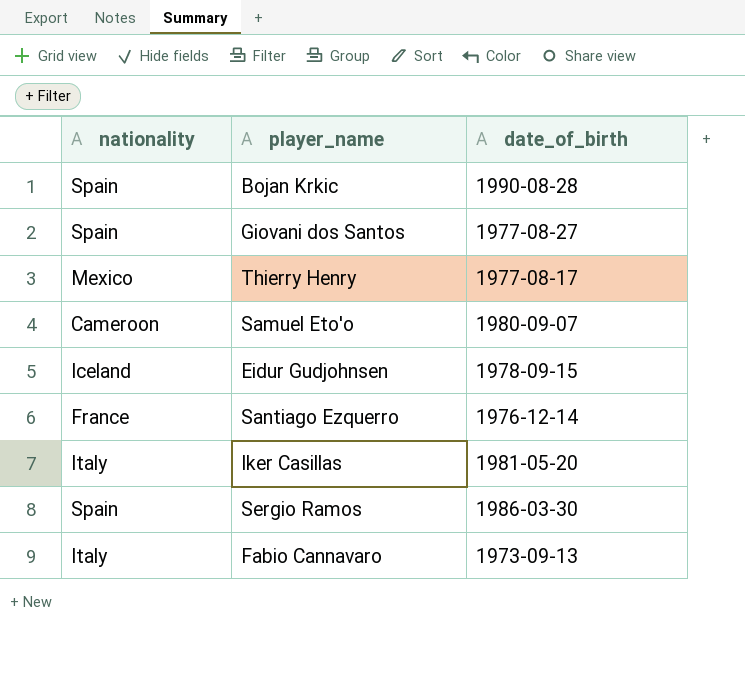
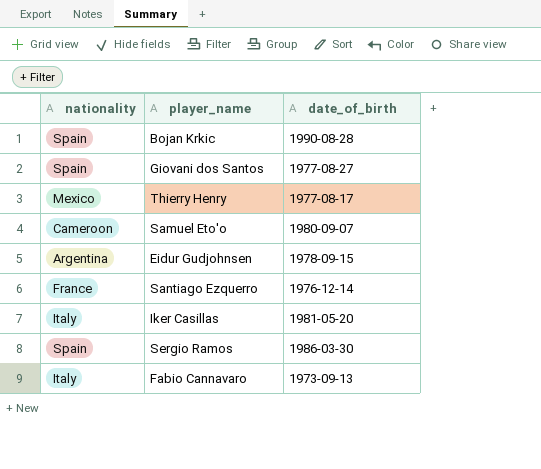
Eidur Gudjohnsen | nationality: Iceland -> Argentina

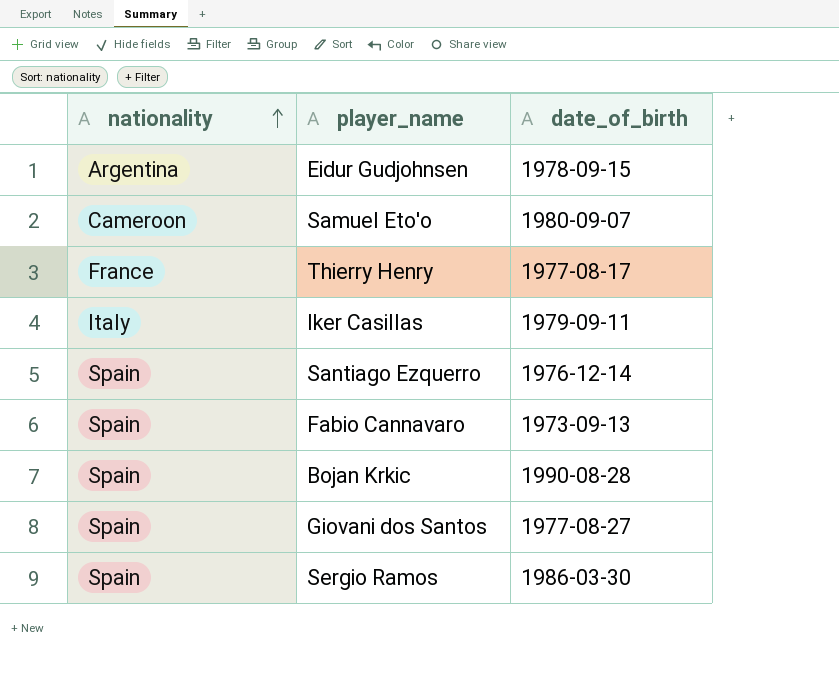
row order: none -> nationality ascending
Thierry Henry | nationality: Mexico -> France
Iker Casillas | date_of_birth: 1981-05-20 -> 1979-09-11
Santiago Ezquerro | nationality: France -> Spain
Fabio Cannavaro | nationality: Italy -> Spain

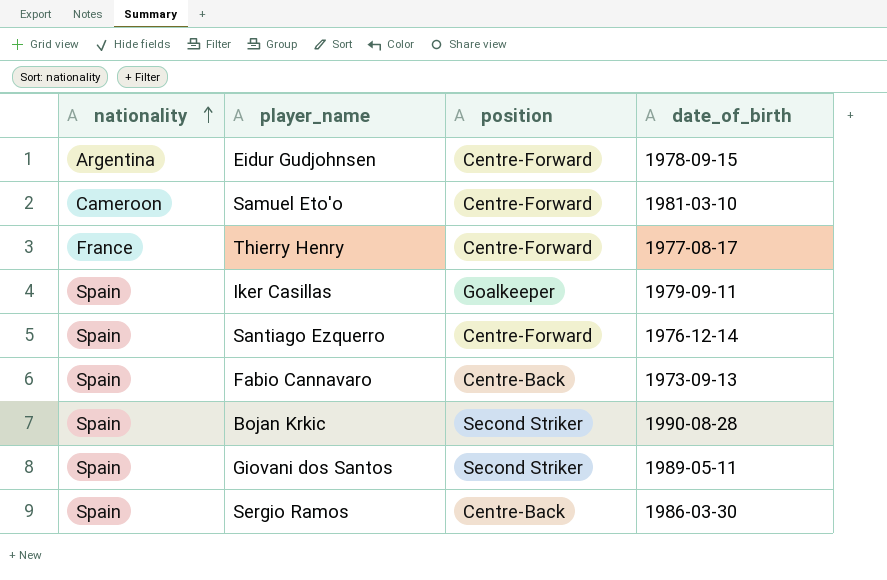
column position | position: none -> 3
Samuel Eto'o | date_of_birth: 1980-09-07 -> 1981-03-10
Iker Casillas | nationality: Italy -> Spain
Giovani dos Santos | date_of_birth: 1977-08-27 -> 1989-05-11

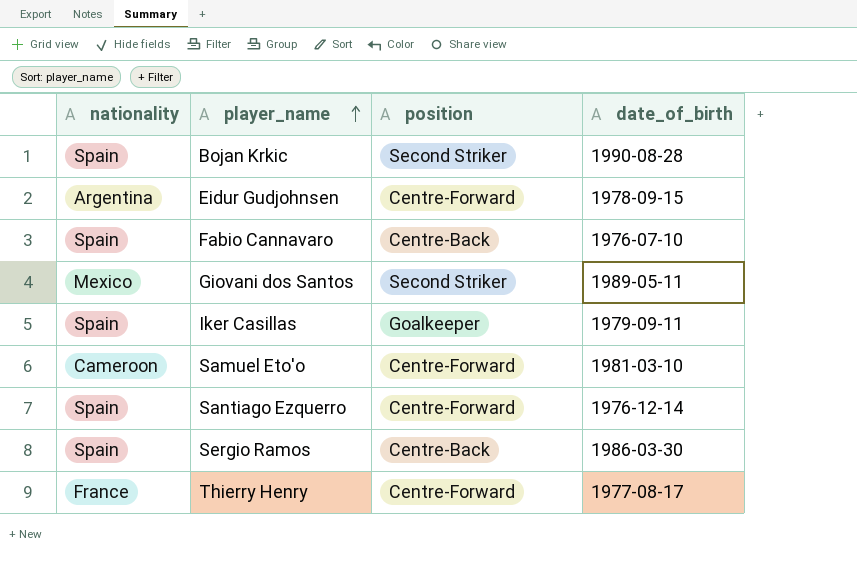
row order: nationality ascending -> player_name ascending
Fabio Cannavaro | date_of_birth: 1973-09-13 -> 1976-07-10
Giovani dos Santos | nationality: Spain -> Mexico

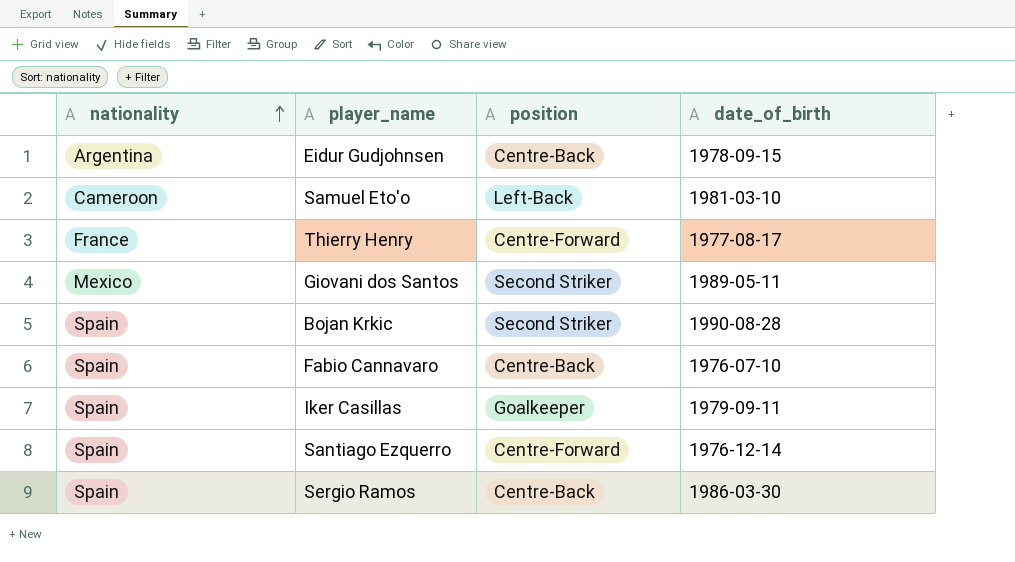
row order: player_name ascending -> nationality ascending
Eidur Gudjohnsen | position: Centre-Forward -> Centre-Back
Samuel Eto'o | position: Centre-Forward -> Left-Back

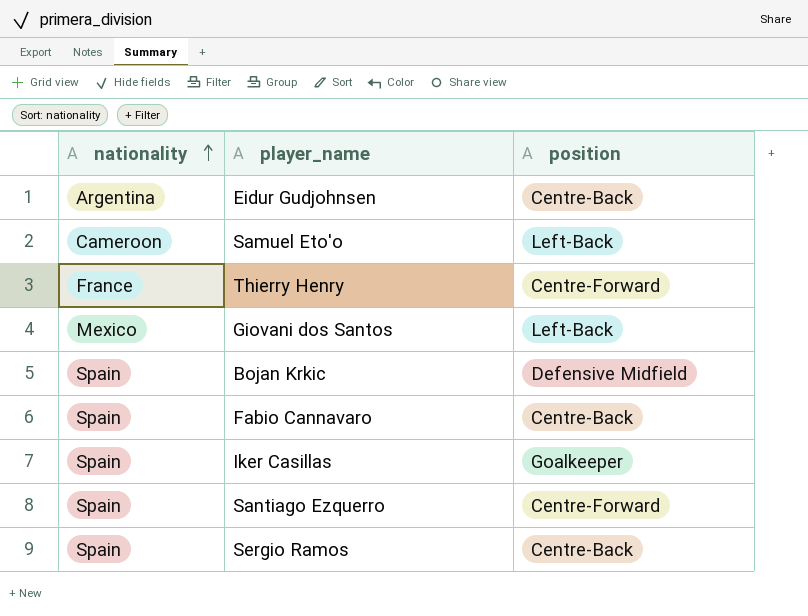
column date_of_birth | position: 4 -> none
Giovani dos Santos | position: Second Striker -> Left-Back
Bojan Krkic | position: Second Striker -> Defensive Midfield

